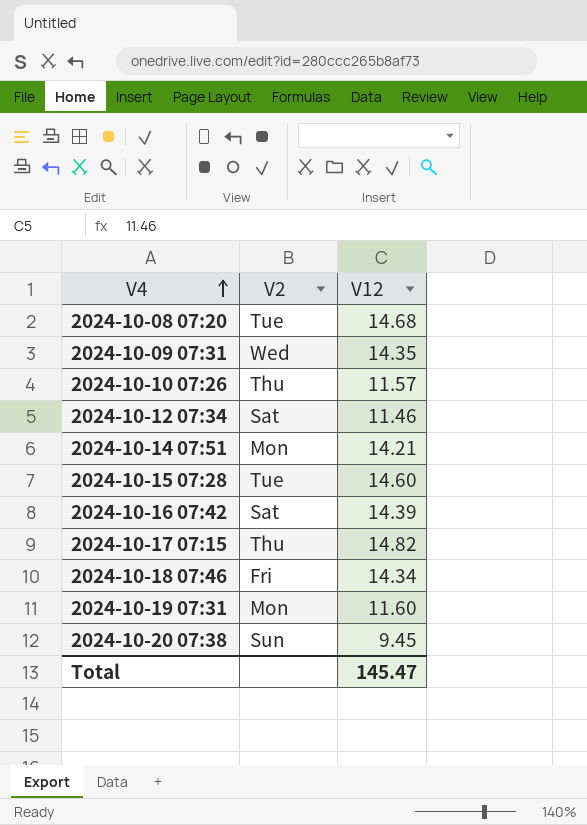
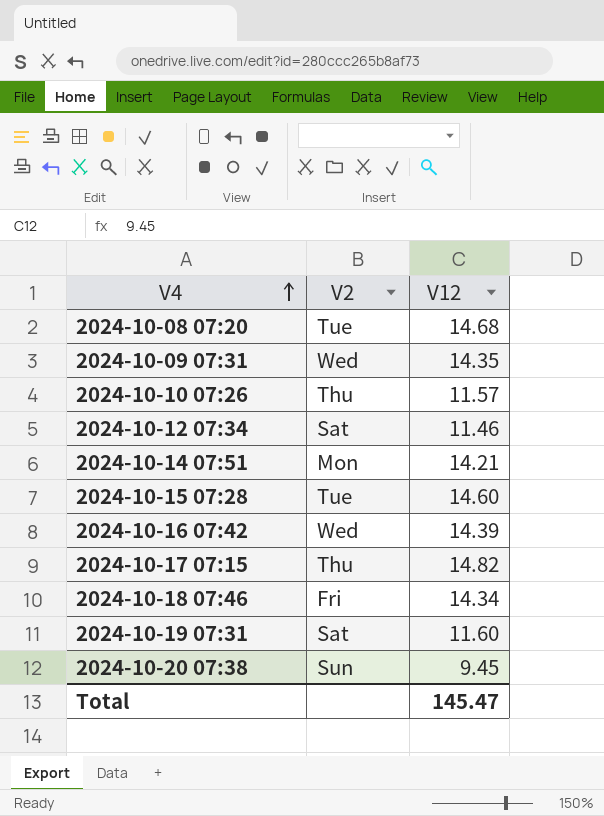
2024-10-16 07:42 | V2: Sat -> Wed
2024-10-19 07:31 | V2: Mon -> Sat

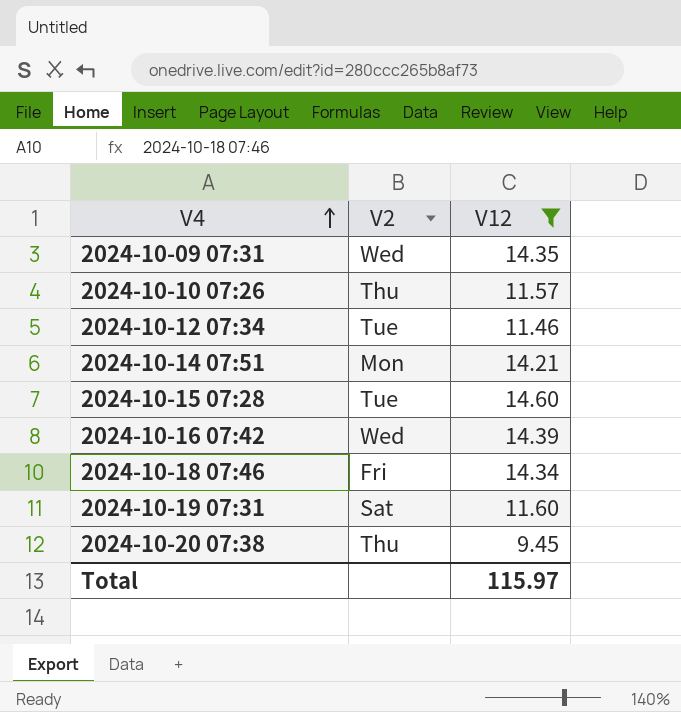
filter: none -> V12 <= 14.60
2024-10-12 07:34 | V2: Sat -> Tue
2024-10-20 07:38 | V2: Sun -> Thu
Total | V12: 145.47 -> 115.97

